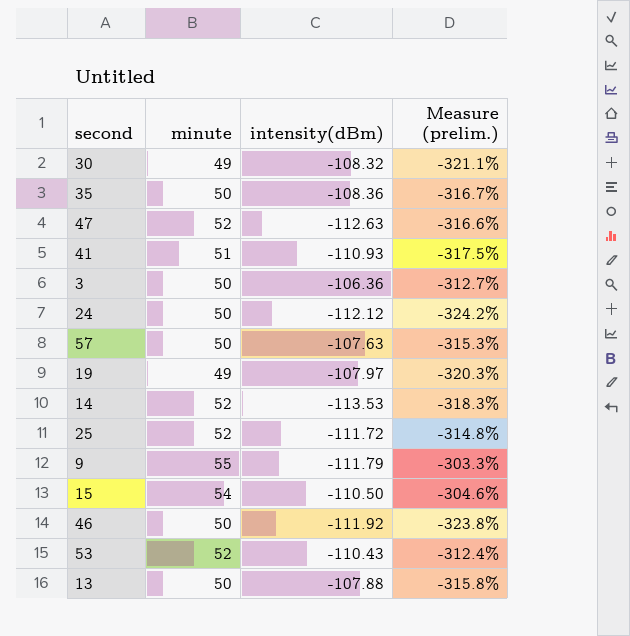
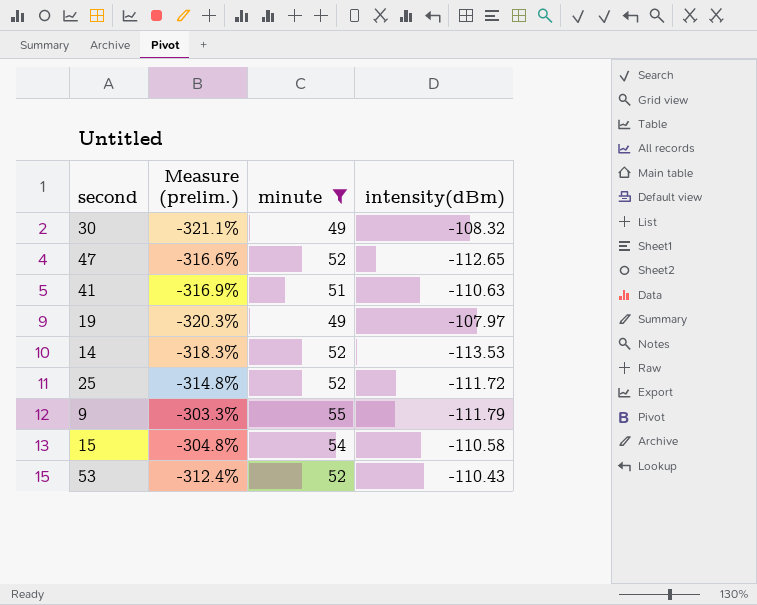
filter: none -> minute != 50
column Measure (prelim.) | position: 4 -> 2
47 | intensity(dBm): -112.63 -> -112.65
41 | Measure (prelim.): -317.5% -> -316.9%
41 | intensity(dBm): -110.93 -> -110.63
15 | Measure (prelim.): -304.6% -> -304.8%
15 | intensity(dBm): -110.50 -> -110.58

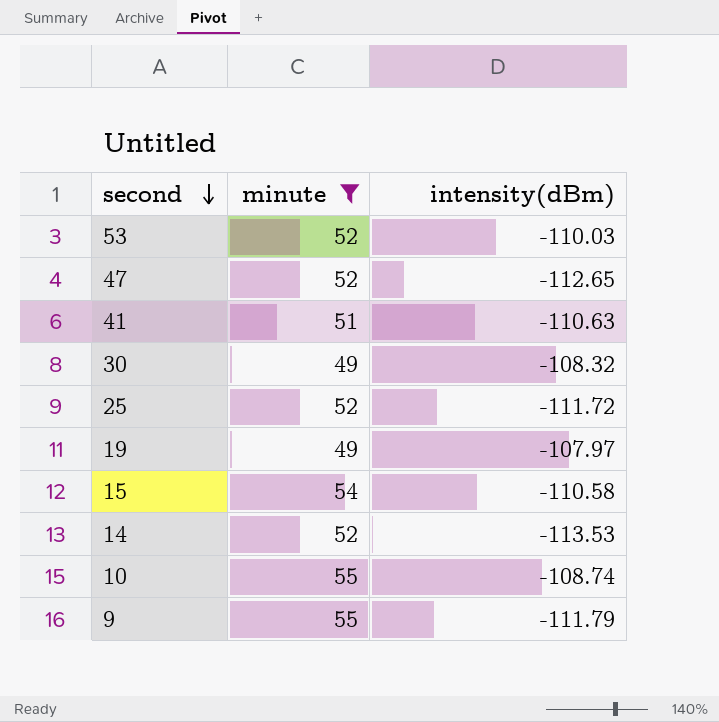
row order: none -> second descending
column Measure (prelim.) | formula: ([intensity(dBm)] - [minute]) / [minute] -> none
53 | intensity(dBm): -110.43 -> -110.03
row 10: none -> 55 | -108.74

